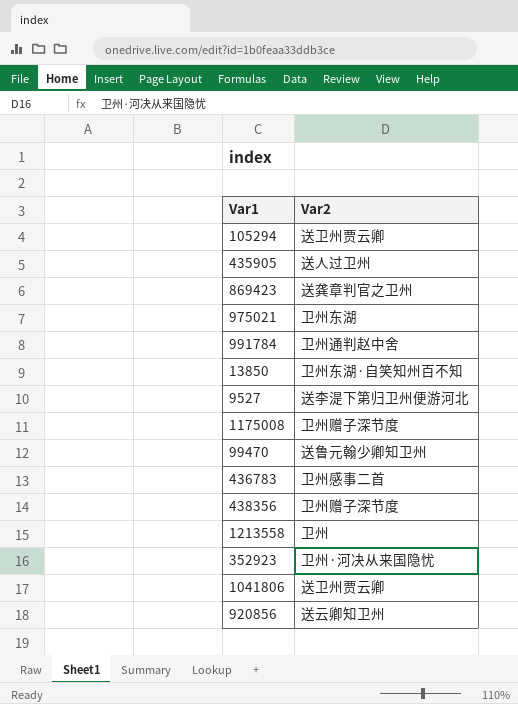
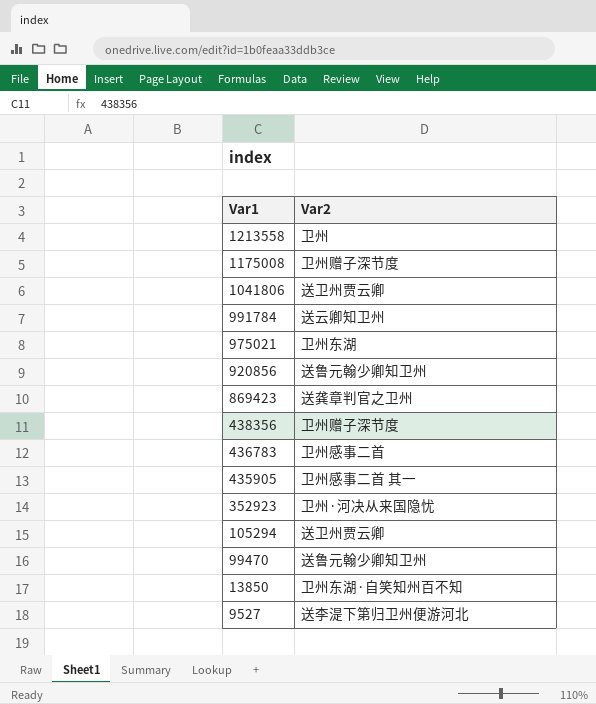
row order: none -> Var1 descending
991784 | Var2: 卫州通判赵中舍 -> 送云卿知卫州
920856 | Var2: 送云卿知卫州 -> 送鲁元翰少卿知卫州
435905 | Var2: 送人过卫州 -> 卫州感事二首 其一

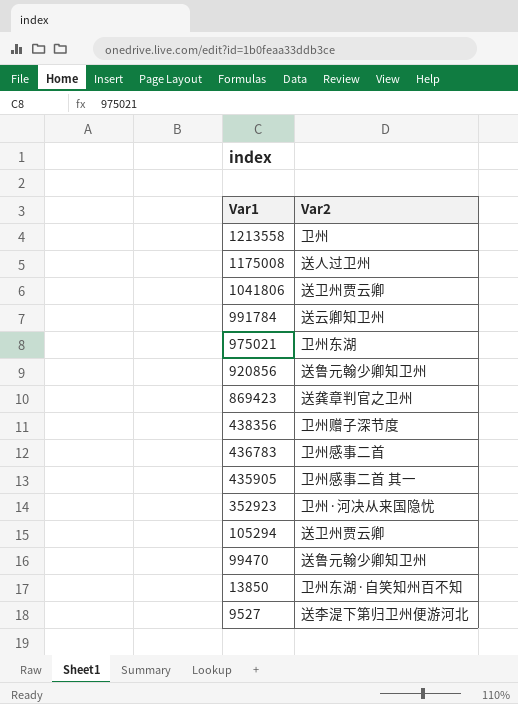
1175008 | Var2: 卫州赠子深节度 -> 送人过卫州

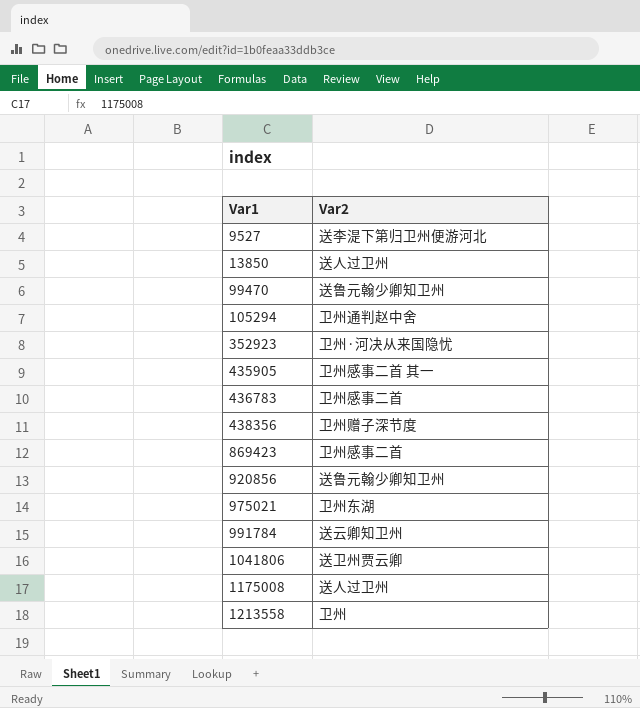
row order: Var1 descending -> Var1 ascending
13850 | Var2: 卫州东湖·自笑知州百不知 -> 送人过卫州
105294 | Var2: 送卫州贾云卿 -> 卫州通判赵中舍
869423 | Var2: 送龚章判官之卫州 -> 卫州感事二首

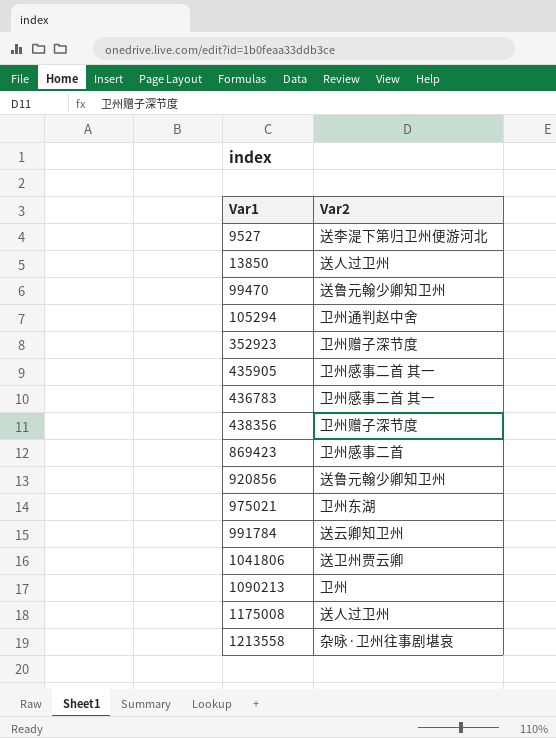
352923 | Var2: 卫州·河决从来国隐忧 -> 卫州赠子深节度
436783 | Var2: 卫州感事二首 -> 卫州感事二首 其一
row 1090213: none -> 卫州
1213558 | Var2: 卫州 -> 杂咏·卫州往事剧堪哀

